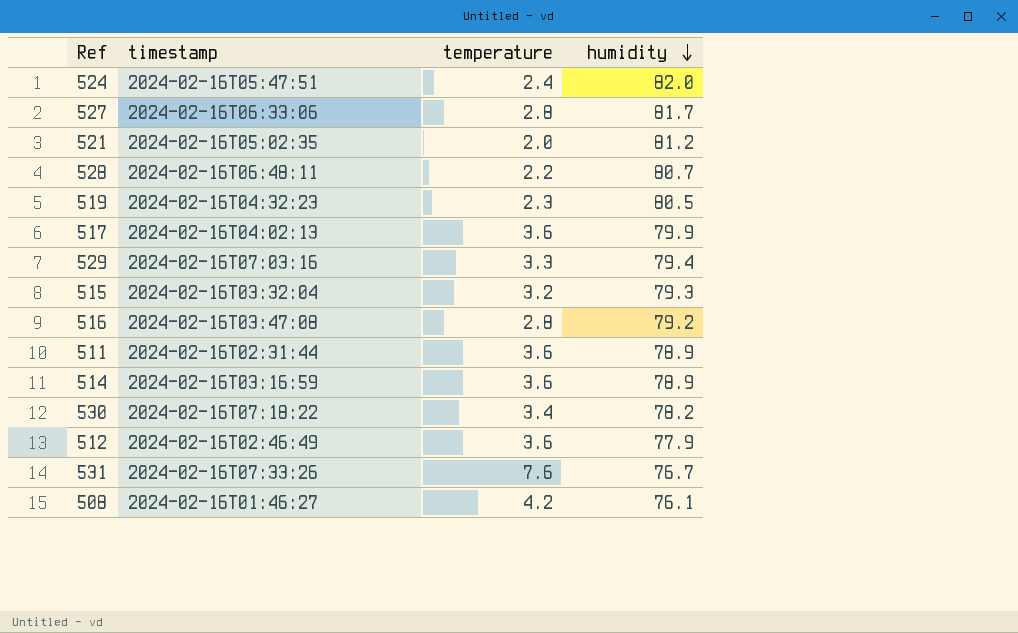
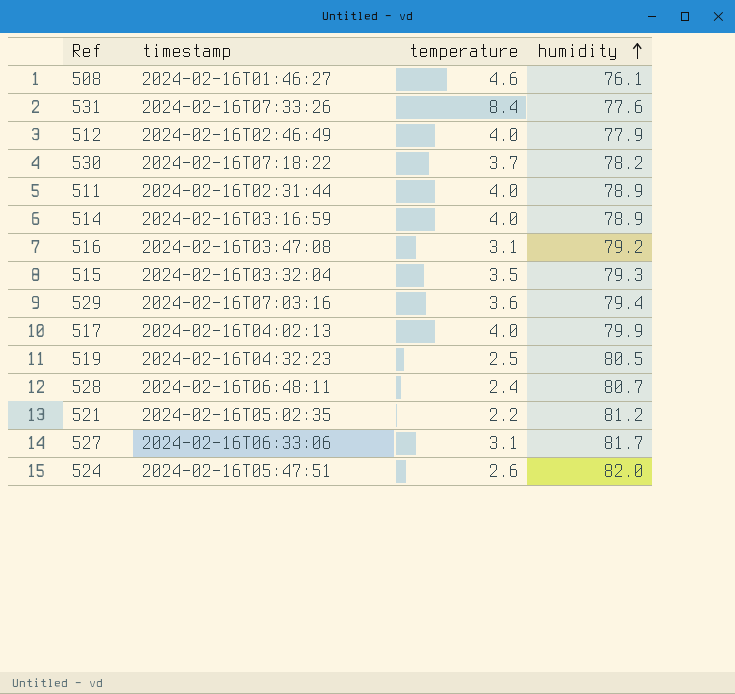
row order: humidity descending -> humidity ascending
508 | temperature: 4.2 -> 4.6
531 | temperature: 7.6 -> 8.4
531 | humidity: 76.7 -> 77.6
512 | temperature: 3.6 -> 4.0
530 | temperature: 3.4 -> 3.7
511 | temperature: 3.6 -> 4.0
514 | temperature: 3.6 -> 4.0
516 | temperature: 2.8 -> 3.1
515 | temperature: 3.2 -> 3.5
529 | temperature: 3.3 -> 3.6
517 | temperature: 3.6 -> 4.0
519 | temperature: 2.3 -> 2.5
528 | temperature: 2.2 -> 2.4
521 | temperature: 2.0 -> 2.2
527 | temperature: 2.8 -> 3.1
524 | temperature: 2.4 -> 2.6

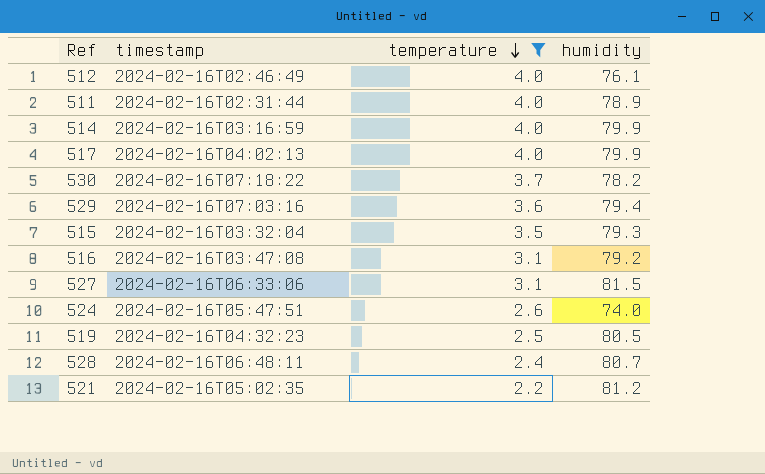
filter: none -> temperature <= 4.0
row order: humidity ascending -> temperature descending
512 | humidity: 77.9 -> 76.1
514 | humidity: 78.9 -> 79.9
527 | humidity: 81.7 -> 81.5
524 | humidity: 82.0 -> 74.0

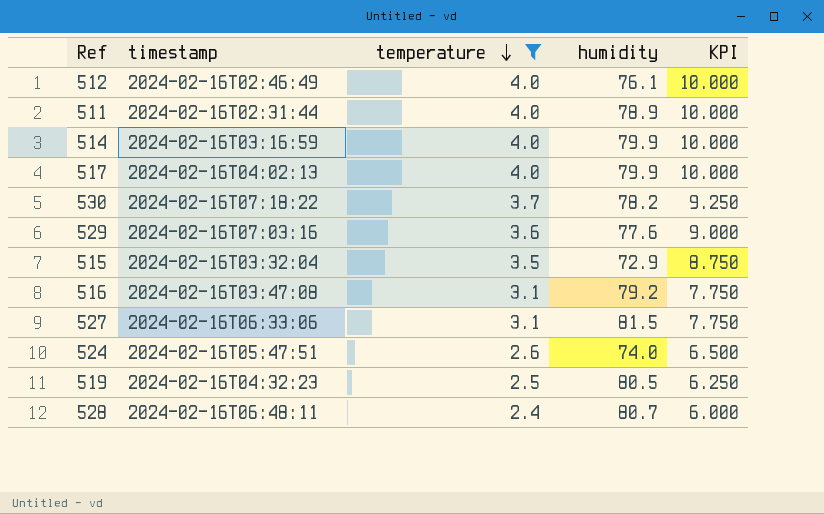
column KPI | formula: none -> [temperature] * 2.5
row 521: 2024-02-16T05:02:35 | 2.2 | 81.2 -> none
529 | humidity: 79.4 -> 77.6
515 | humidity: 79.3 -> 72.9

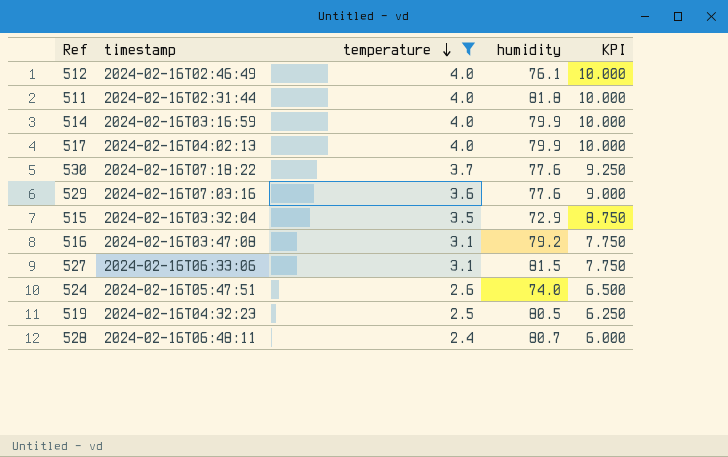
511 | humidity: 78.9 -> 81.8
530 | humidity: 78.2 -> 77.6

